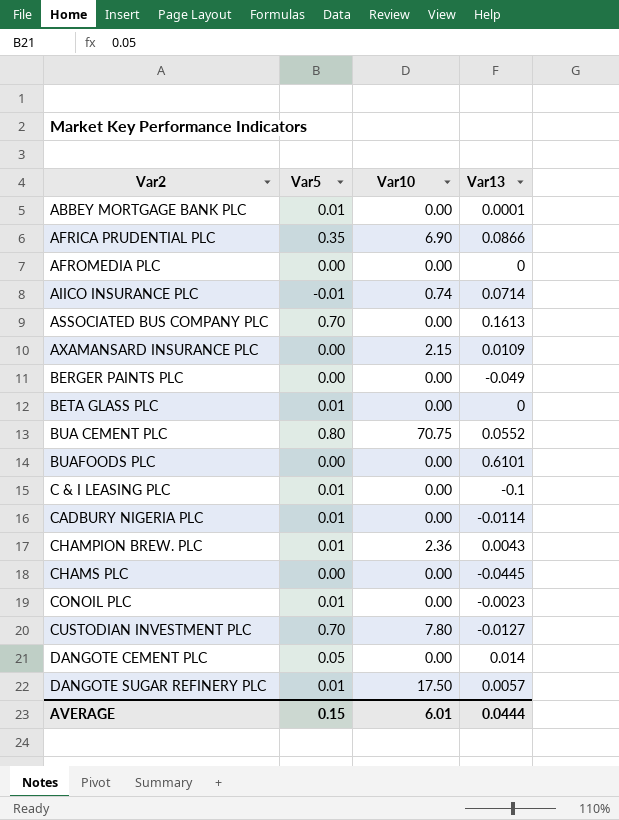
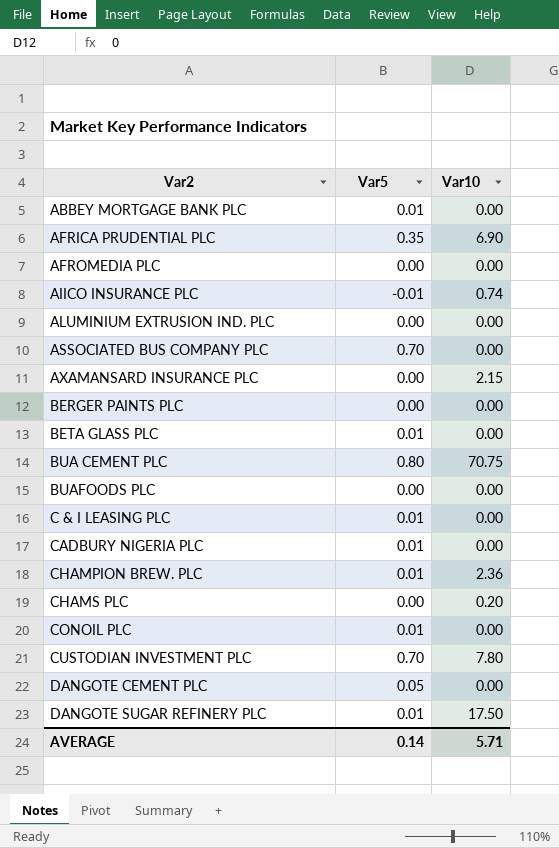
column Var13 | position: 4 -> none
row ALUMINIUM EXTRUSION IND. PLC: none -> 0.00 | 0.00
CHAMS PLC | Var10: 0.00 -> 0.20
AVERAGE | Var5: 0.15 -> 0.14
AVERAGE | Var10: 6.01 -> 5.71

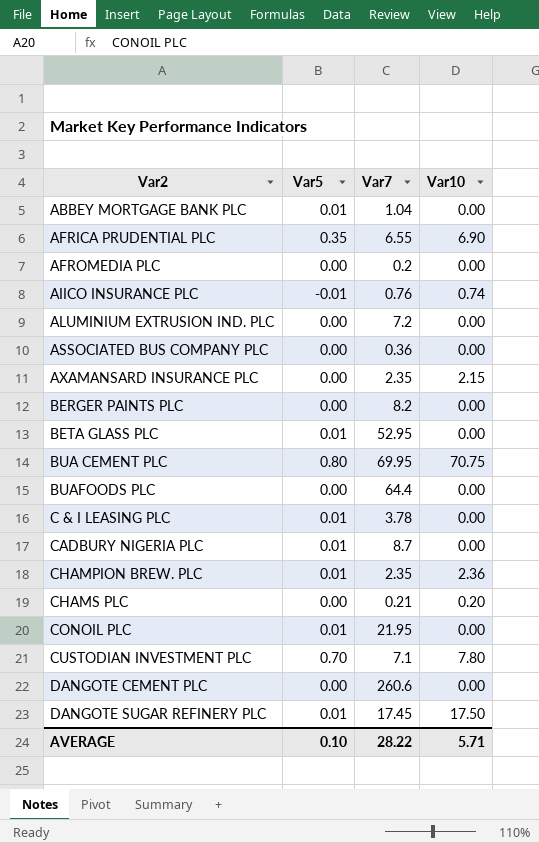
column Var7 | position: none -> 3
ASSOCIATED BUS COMPANY PLC | Var5: 0.70 -> 0.00
DANGOTE CEMENT PLC | Var5: 0.05 -> 0.00
AVERAGE | Var5: 0.14 -> 0.10

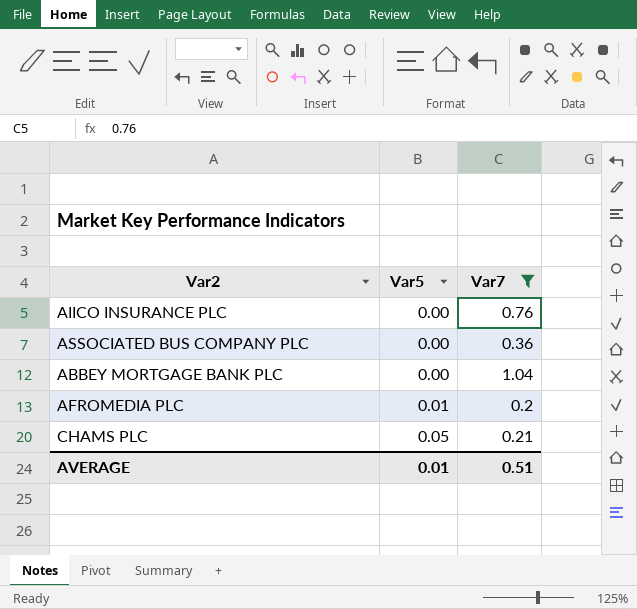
filter: none -> Var7 <= 1.04
row order: Var2 ascending -> Var5 ascending
column Var10 | position: 4 -> none
AIICO INSURANCE PLC | Var5: -0.01 -> 0.00
ABBEY MORTGAGE BANK PLC | Var5: 0.01 -> 0.00
AFROMEDIA PLC | Var5: 0.00 -> 0.01
CHAMS PLC | Var5: 0.00 -> 0.05
AVERAGE | Var5: 0.10 -> 0.01
AVERAGE | Var7: 28.22 -> 0.51

